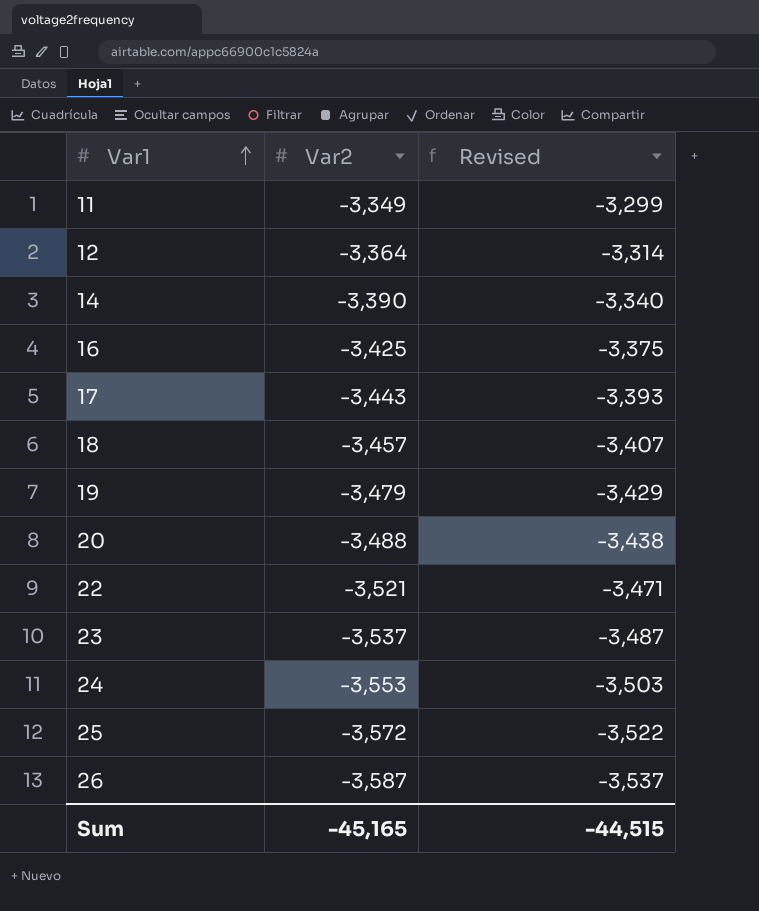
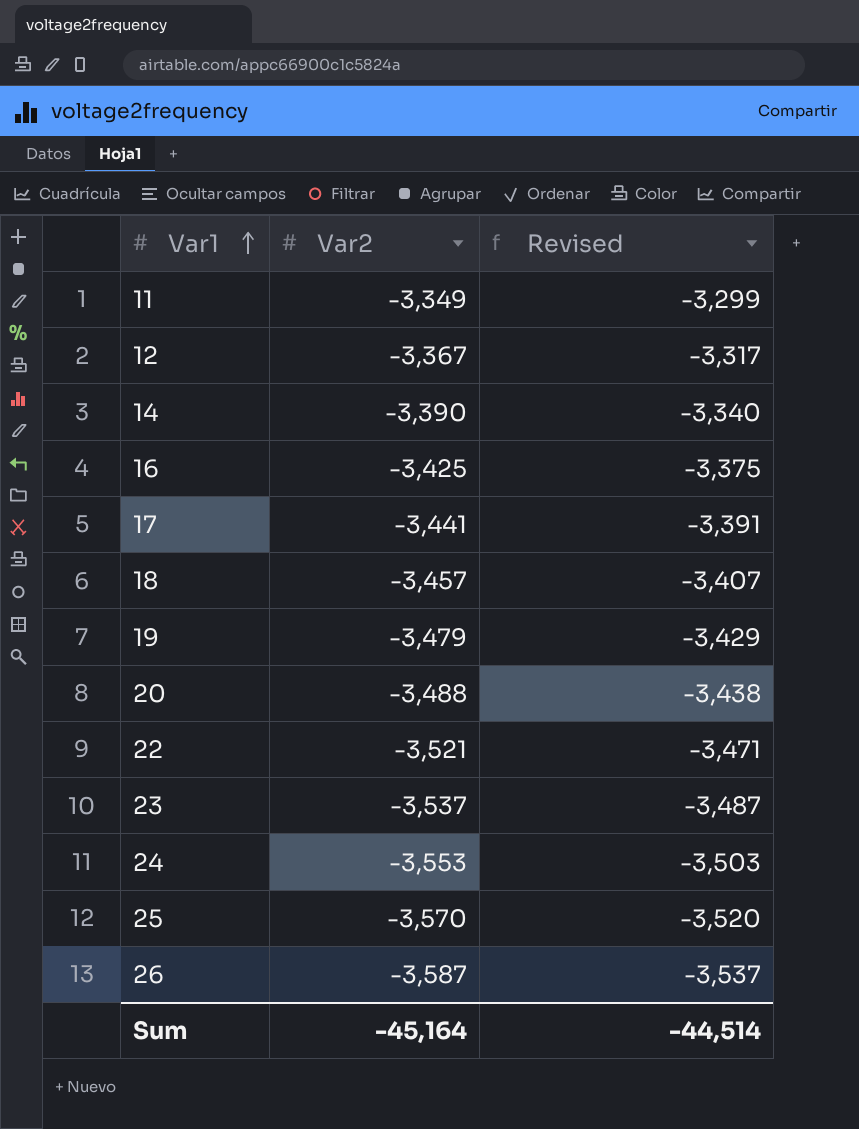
12 | Var2: -3,364 -> -3,367
12 | Revised: -3,314 -> -3,317
17 | Var2: -3,443 -> -3,441
17 | Revised: -3,393 -> -3,391
25 | Var2: -3,572 -> -3,570
25 | Revised: -3,522 -> -3,520
Sum | Var2: -45,165 -> -45,164
Sum | Revised: -44,515 -> -44,514

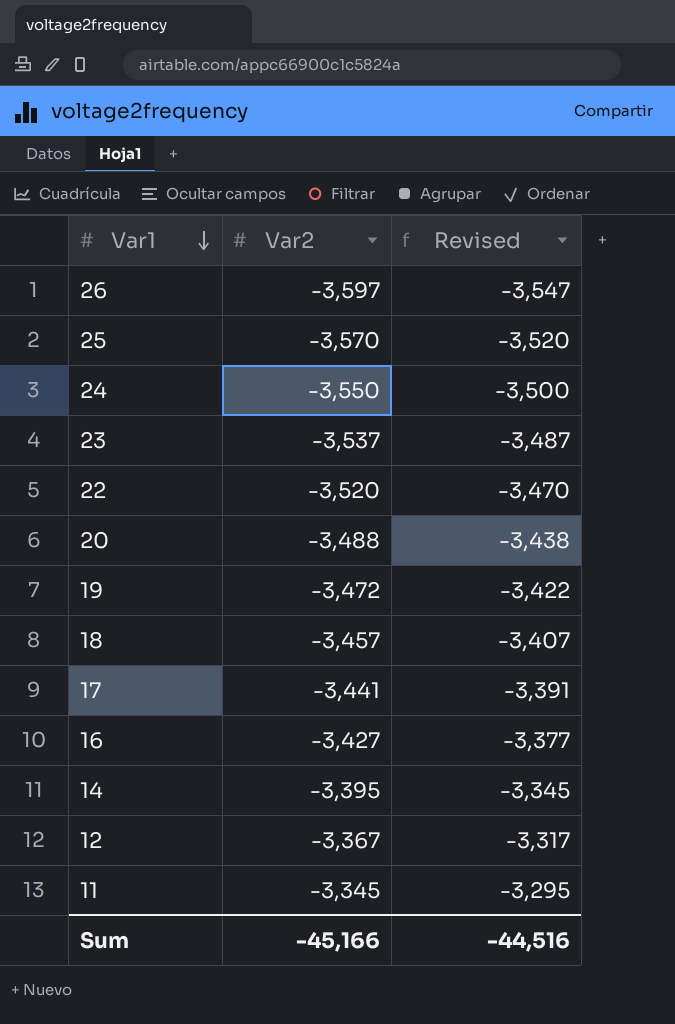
row order: Var1 ascending -> Var1 descending
26 | Var2: -3,587 -> -3,597
26 | Revised: -3,537 -> -3,547
24 | Var2: -3,553 -> -3,550
24 | Revised: -3,503 -> -3,500
22 | Var2: -3,521 -> -3,520
22 | Revised: -3,471 -> -3,470
19 | Var2: -3,479 -> -3,472
19 | Revised: -3,429 -> -3,422
16 | Var2: -3,425 -> -3,427
16 | Revised: -3,375 -> -3,377
14 | Var2: -3,390 -> -3,395
14 | Revised: -3,340 -> -3,345
11 | Var2: -3,349 -> -3,345
11 | Revised: -3,299 -> -3,295
Sum | Var2: -45,164 -> -45,166
Sum | Revised: -44,514 -> -44,516

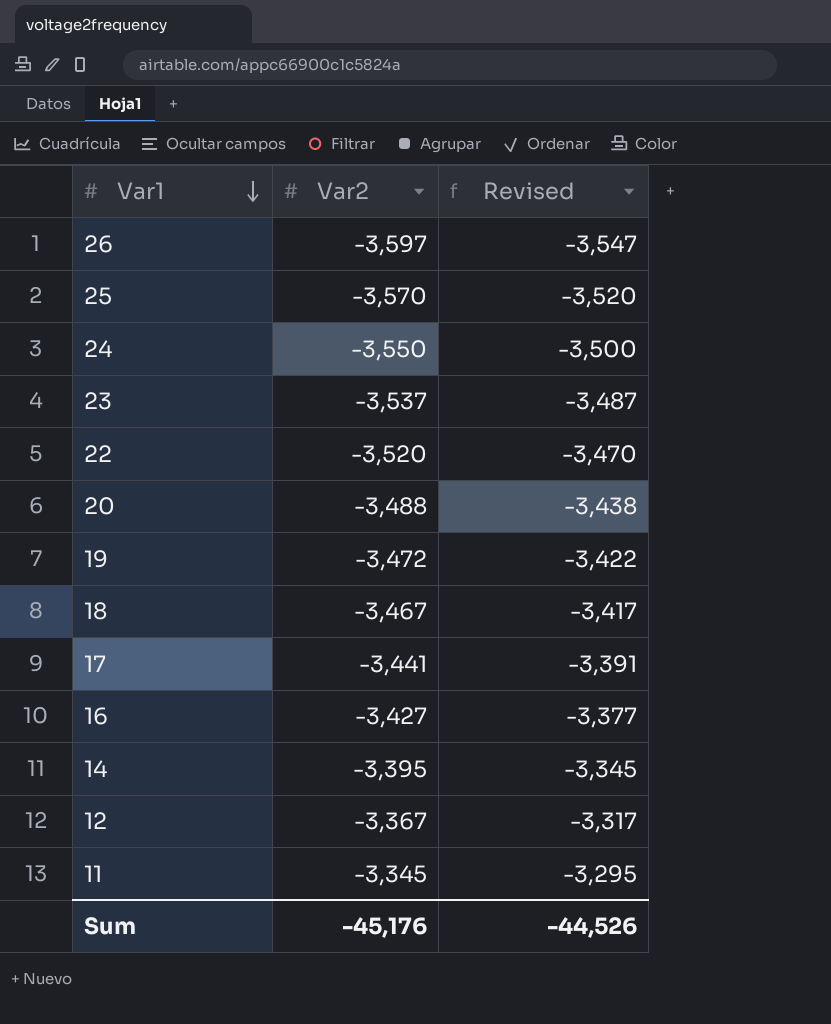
18 | Var2: -3,457 -> -3,467
18 | Revised: -3,407 -> -3,417
Sum | Var2: -45,166 -> -45,176
Sum | Revised: -44,516 -> -44,526

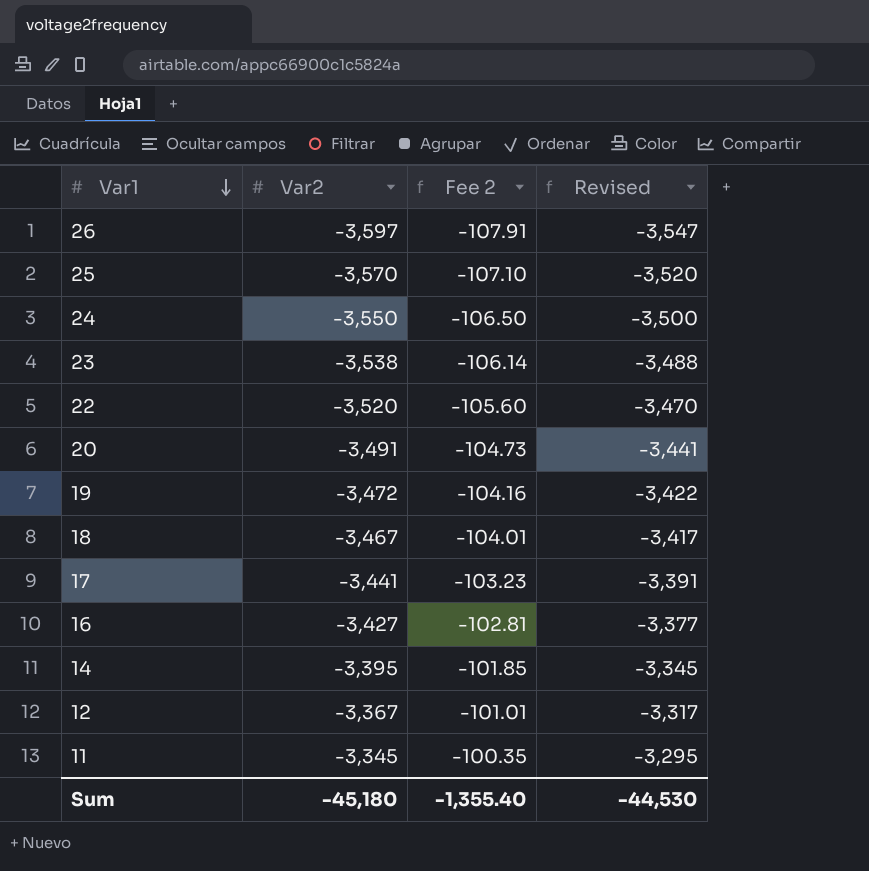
column Fee 2 | formula: none -> [Var2] * 0.03
23 | Var2: -3,537 -> -3,538
23 | Revised: -3,487 -> -3,488
20 | Var2: -3,488 -> -3,491
20 | Revised: -3,438 -> -3,441
Sum | Var2: -45,176 -> -45,180
Sum | Revised: -44,526 -> -44,530

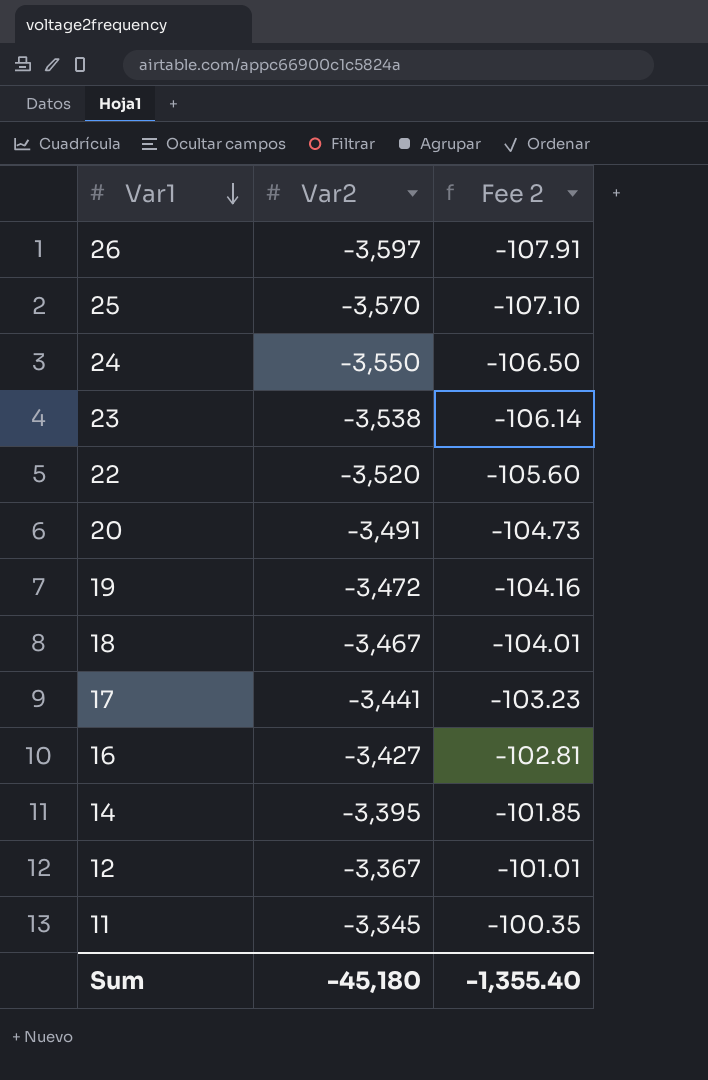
column Revised | formula: [Var2] + 50 -> none

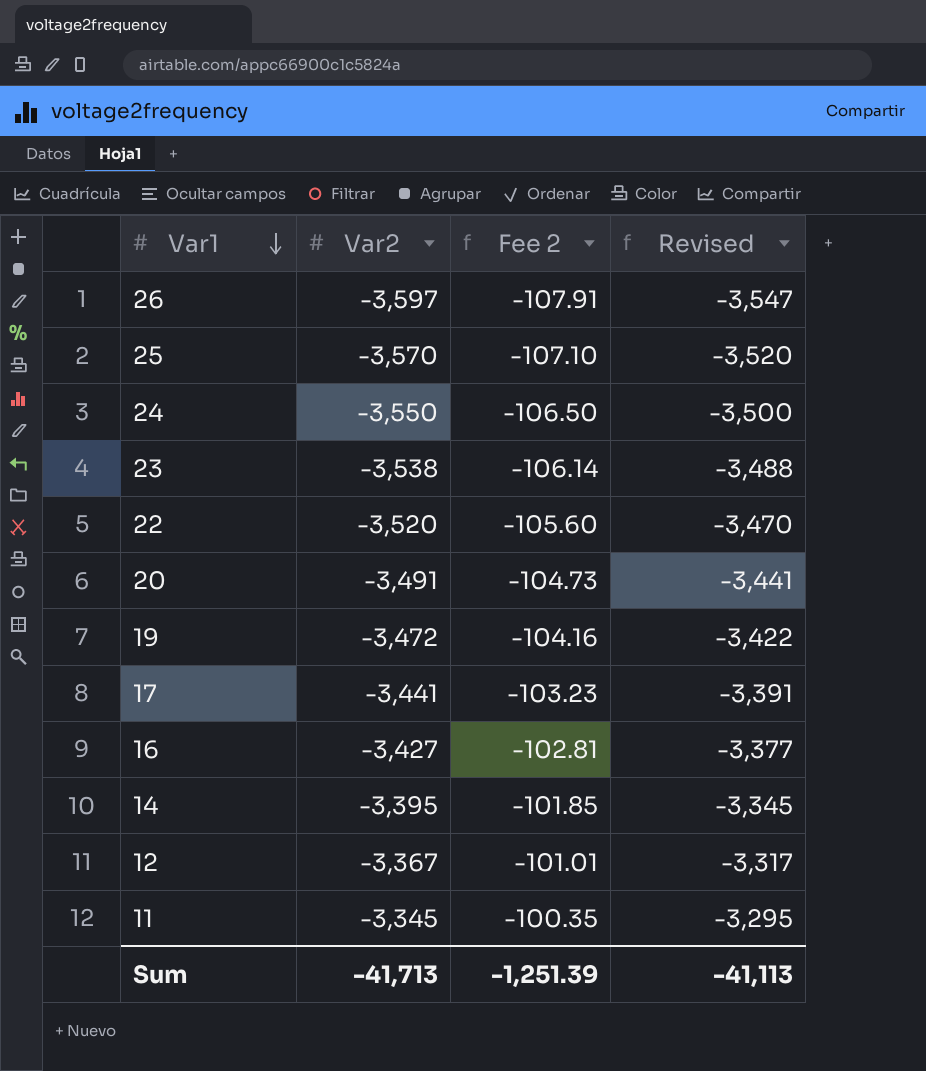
column Revised | formula: none -> [Var2] + 50
row 18: -3,467 | -104.01 -> none
Sum | Var2: -45,180 -> -41,713
Sum | Fee 2: -1,355.40 -> -1,251.39

